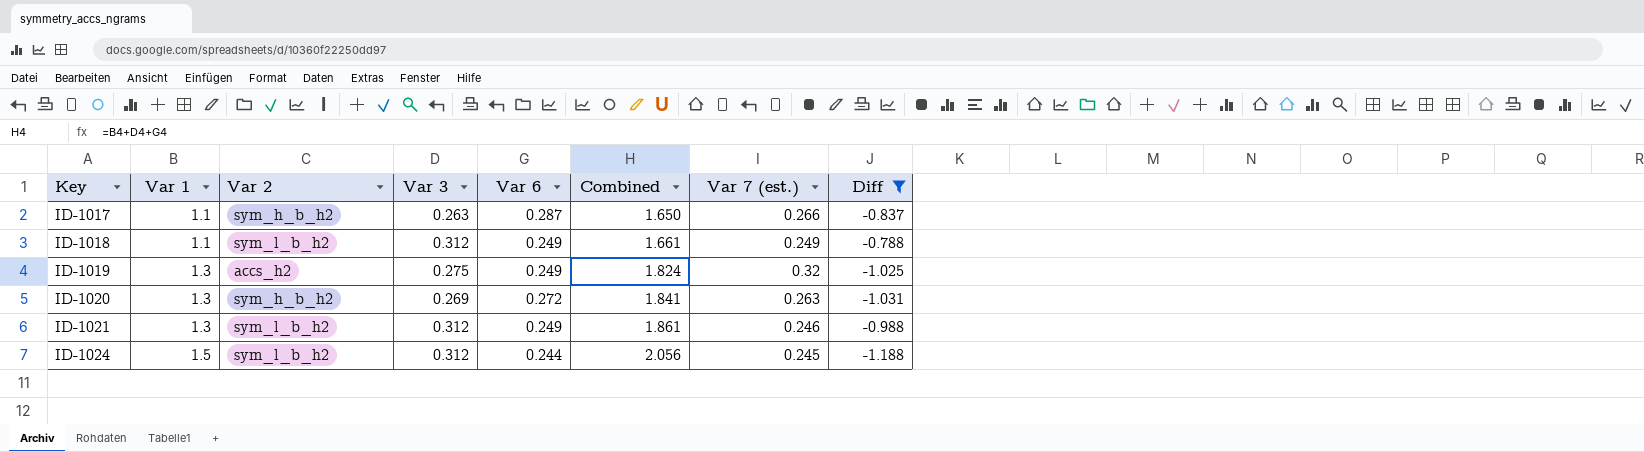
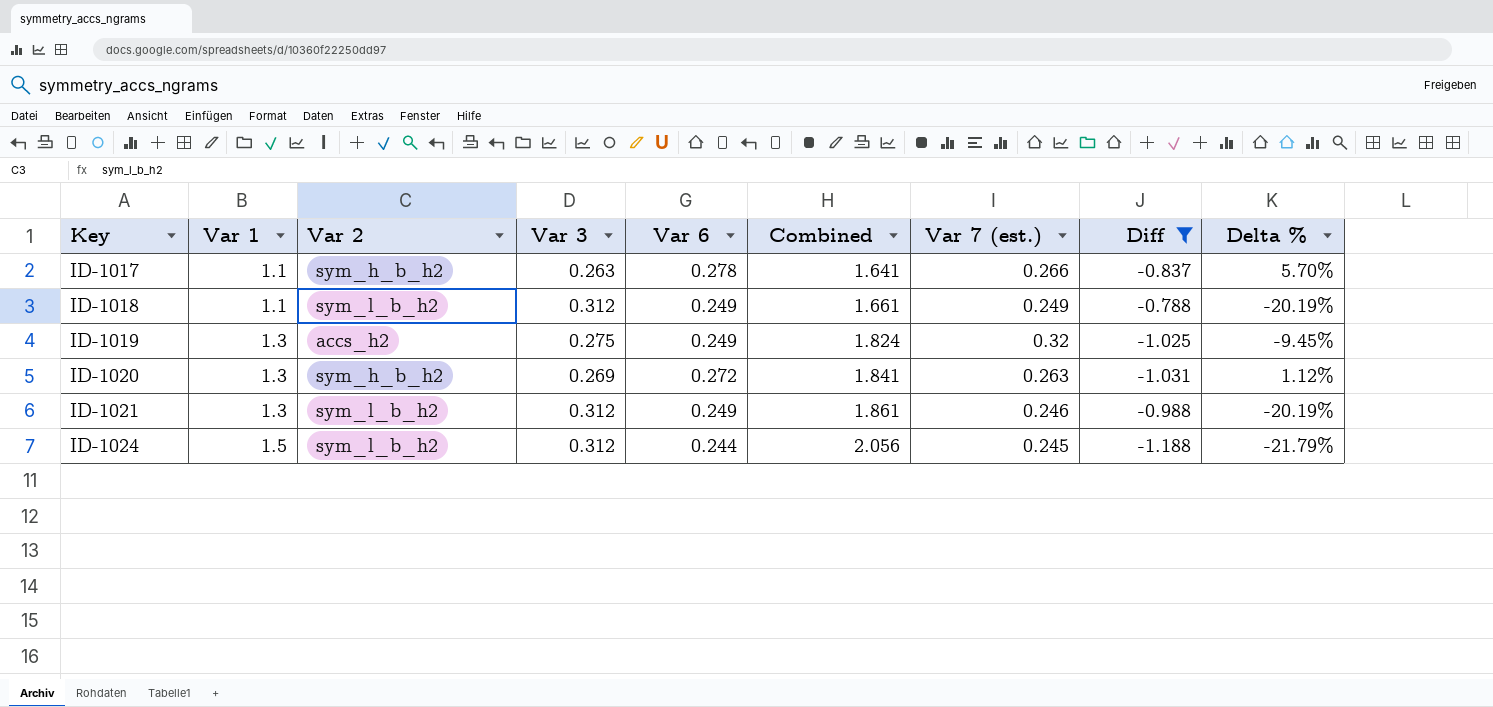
column Delta % | formula: none -> ([Var 6] - [Var 3]) / [Var 3]
ID-1017 | Var 6: 0.287 -> 0.278
ID-1017 | Combined: 1.650 -> 1.641

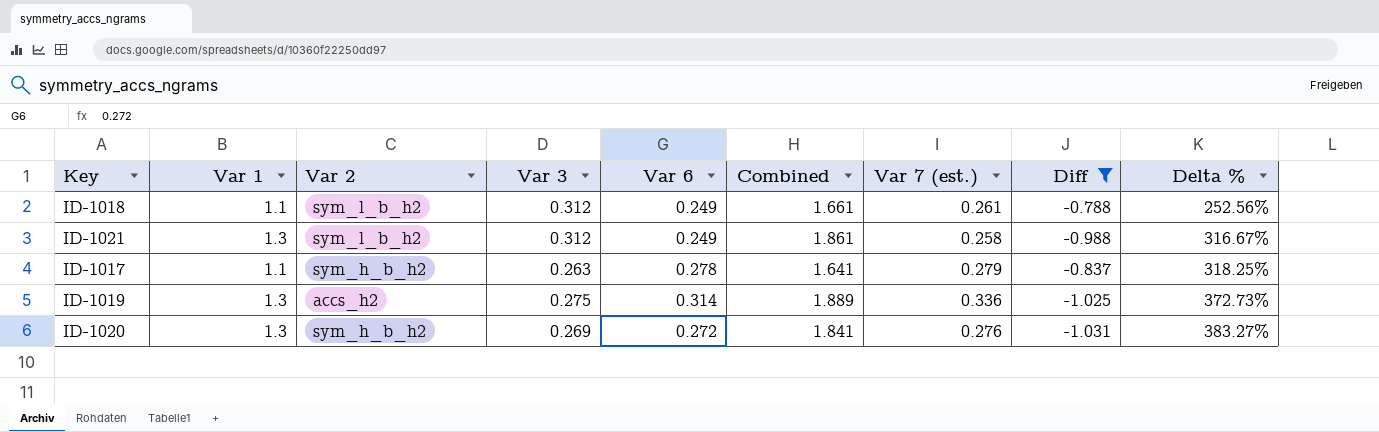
row order: Key ascending -> Delta % ascending
column Delta % | formula: ([Var 6] - [Var 3]) / [Var 3] -> ([Var 1] - [Var 3]) / [Var 3]
row ID-1024: 1.5 | sym_l_b_h2 | 0.312 | 0.244 | 2.056 | 0.245 | -1.188 | -21.79% -> none
ID-1018 | Var 7 (est.): 0.249 -> 0.261
ID-1021 | Var 7 (est.): 0.246 -> 0.258
ID-1017 | Var 7 (est.): 0.266 -> 0.279
ID-1019 | Var 6: 0.249 -> 0.314
ID-1019 | Combined: 1.824 -> 1.889
ID-1019 | Var 7 (est.): 0.32 -> 0.336
ID-1020 | Var 7 (est.): 0.263 -> 0.276

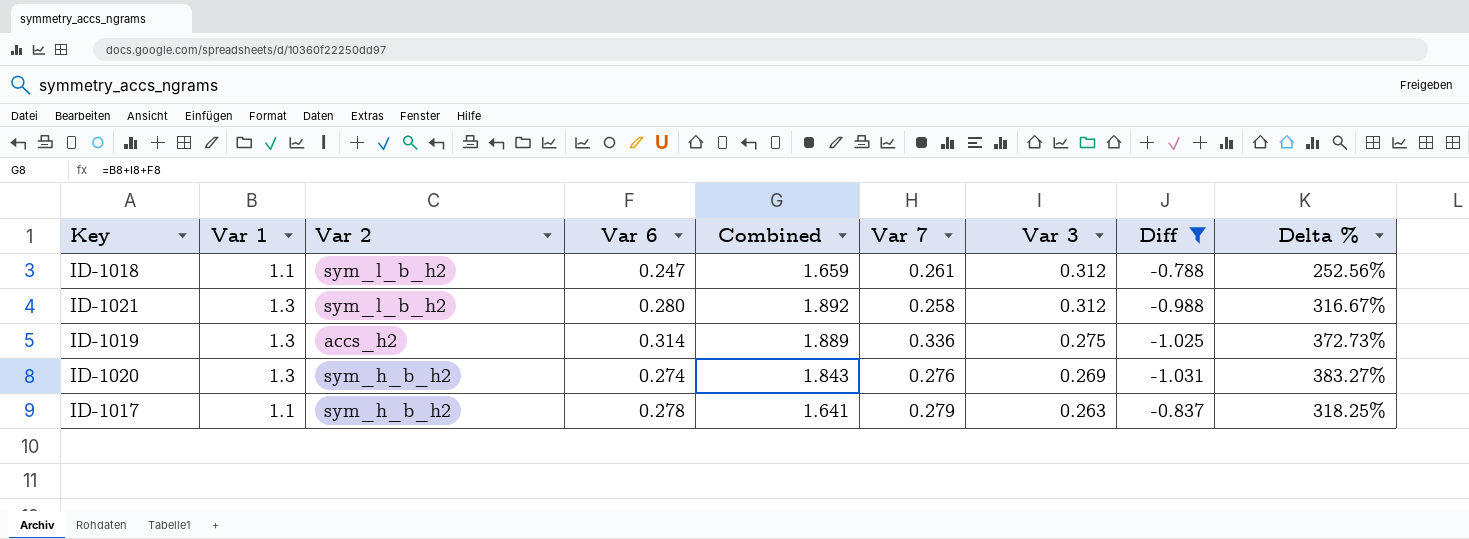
row order: Delta % ascending -> Var 3 descending
column name: Var 7 (est.) -> Var 7
column Var 3 | position: 4 -> 7
ID-1018 | Var 6: 0.249 -> 0.247
ID-1018 | Combined: 1.661 -> 1.659
ID-1021 | Var 6: 0.249 -> 0.280
ID-1021 | Combined: 1.861 -> 1.892
ID-1020 | Var 6: 0.272 -> 0.274
ID-1020 | Combined: 1.841 -> 1.843

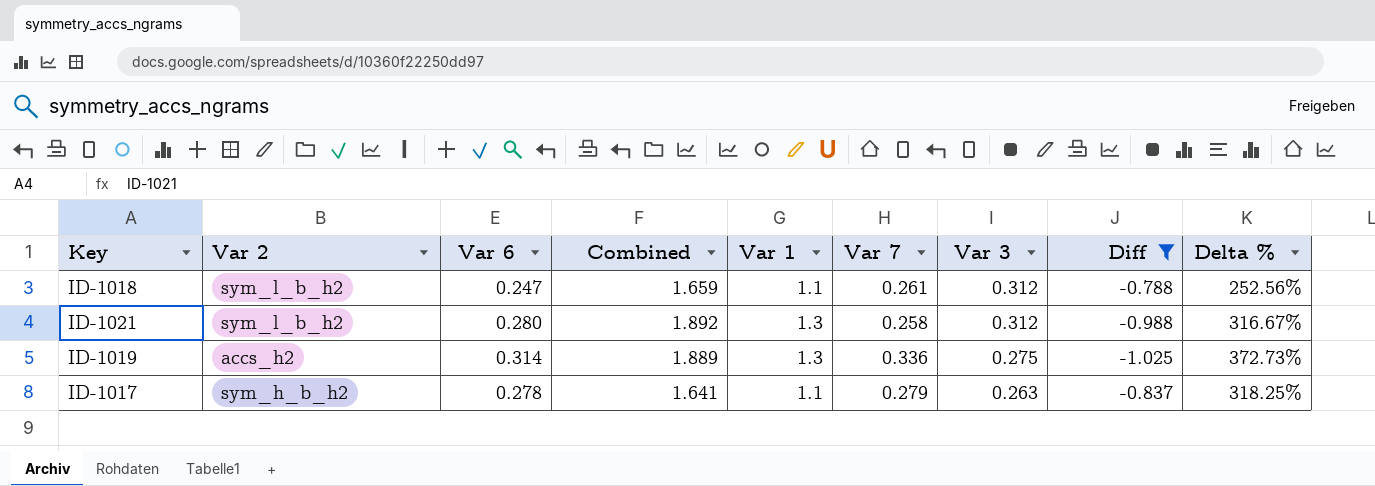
column Var 1 | position: 2 -> 5
row ID-1020: 1.3 | sym_h_b_h2 | 0.274 | 1.843 | 0.276 | 0.269 | -1.031 | 383.27% -> none

